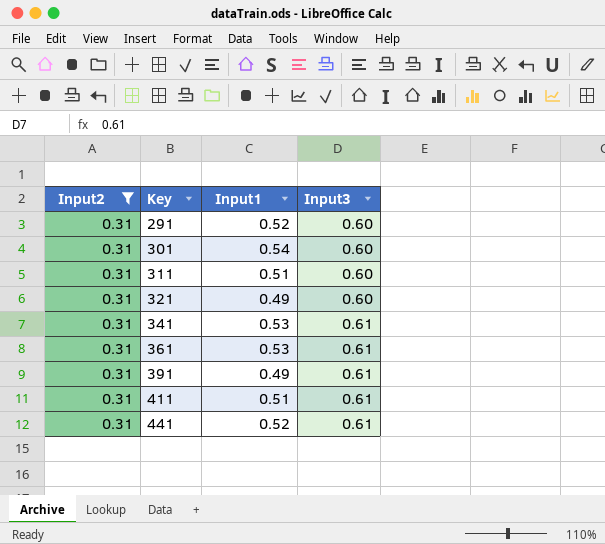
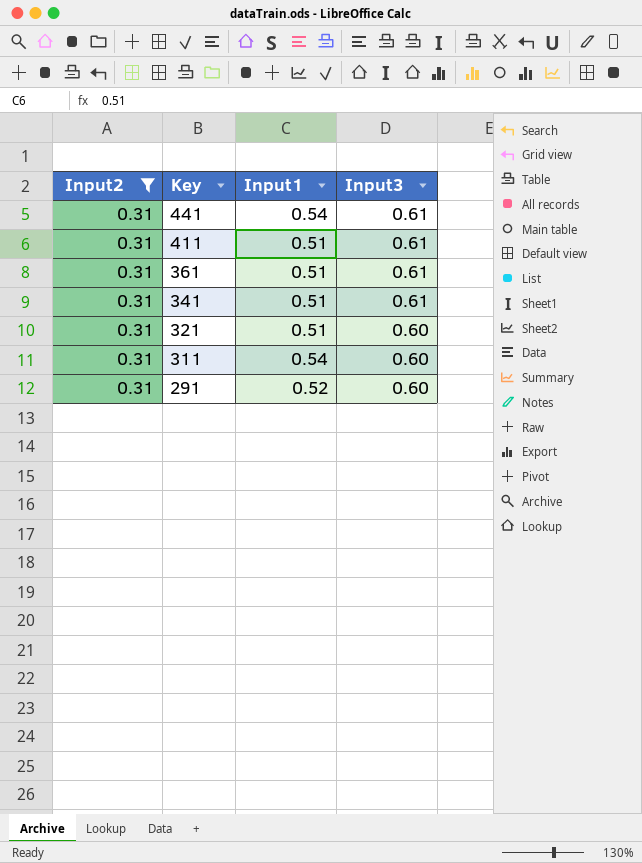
row order: Key ascending -> Key descending
row 301: 0.31 | 0.54 | 0.60 -> none
row 391: 0.31 | 0.49 | 0.61 -> none
441 | Input1: 0.52 -> 0.54
361 | Input1: 0.53 -> 0.51
341 | Input1: 0.53 -> 0.51
321 | Input1: 0.49 -> 0.51
311 | Input1: 0.51 -> 0.54

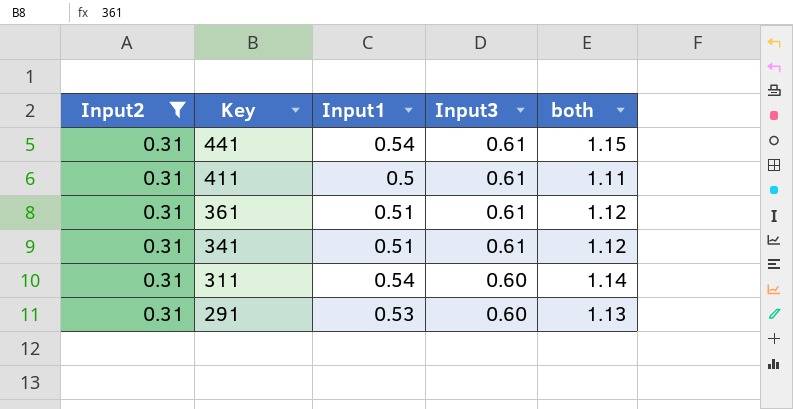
column both | formula: none -> [Input1] + [Input3]
row 321: 0.31 | 0.51 | 0.60 -> none
411 | Input1: 0.51 -> 0.5
291 | Input1: 0.52 -> 0.53

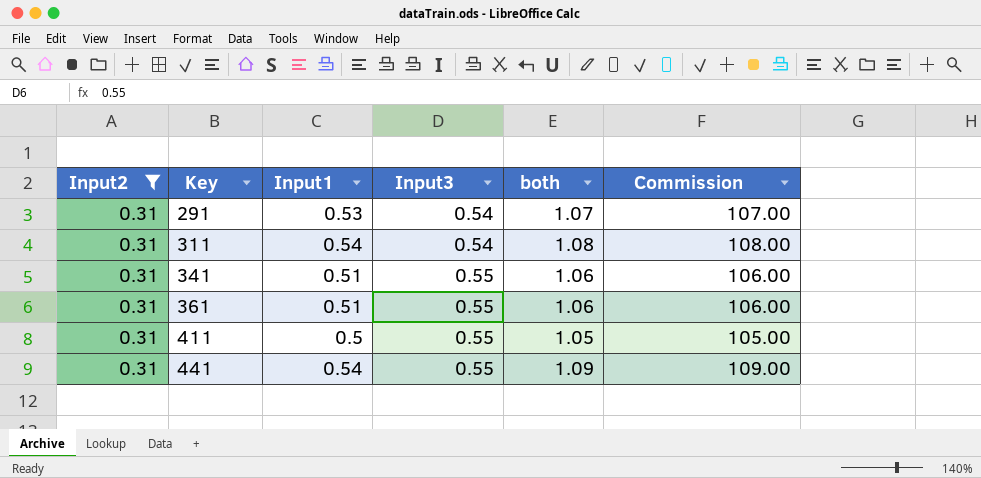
row order: Key descending -> Key ascending
column Commission | formula: none -> [both] * 100
291 | Input3: 0.60 -> 0.54
291 | both: 1.13 -> 1.07
311 | Input3: 0.60 -> 0.54
311 | both: 1.14 -> 1.08
341 | Input3: 0.61 -> 0.55
341 | both: 1.12 -> 1.06
361 | Input3: 0.61 -> 0.55
361 | both: 1.12 -> 1.06
411 | Input3: 0.61 -> 0.55
411 | both: 1.11 -> 1.05
441 | Input3: 0.61 -> 0.55
441 | both: 1.15 -> 1.09

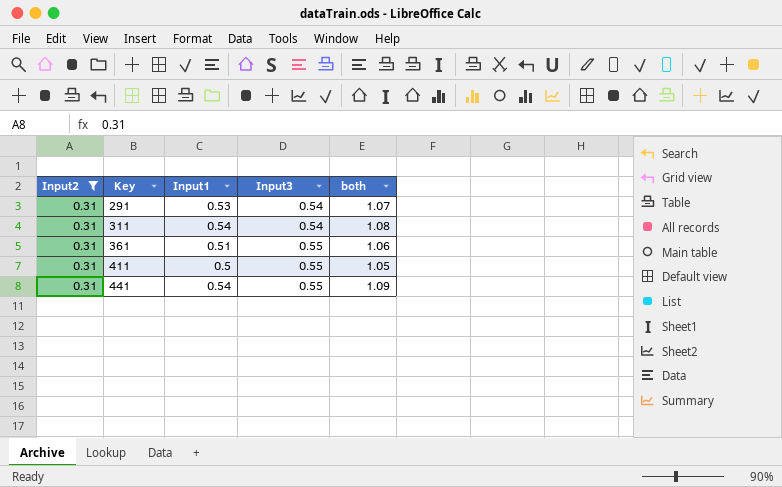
column Commission | formula: [both] * 100 -> none
row 341: 0.31 | 0.51 | 0.55 | 1.06 | 106.00 -> none

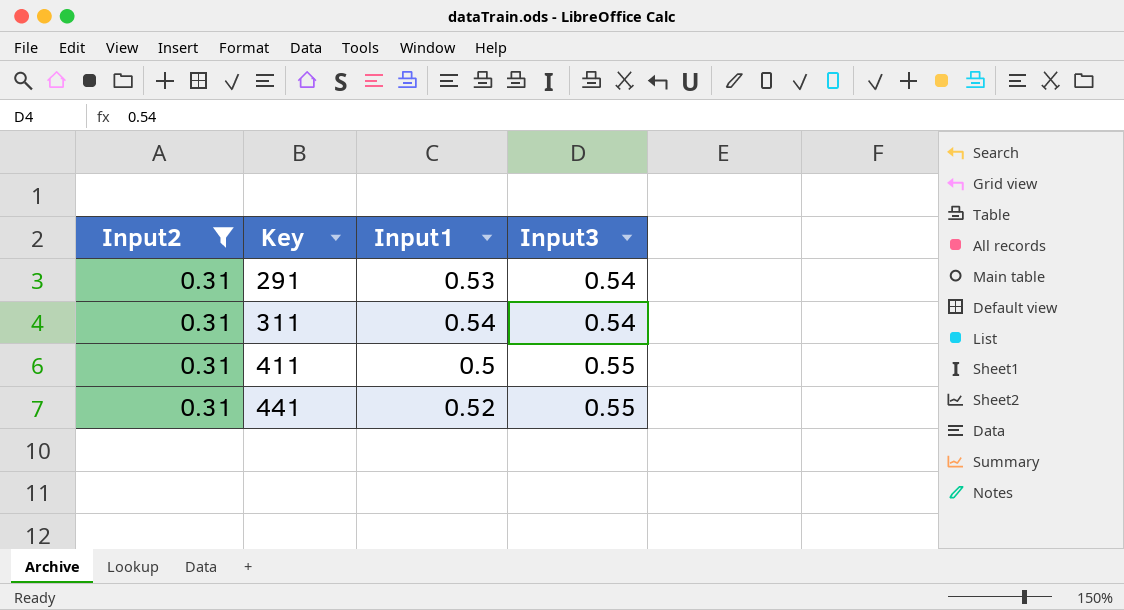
column both | formula: [Input1] + [Input3] -> none
row 361: 0.31 | 0.51 | 0.55 | 1.06 -> none
441 | Input1: 0.54 -> 0.52

